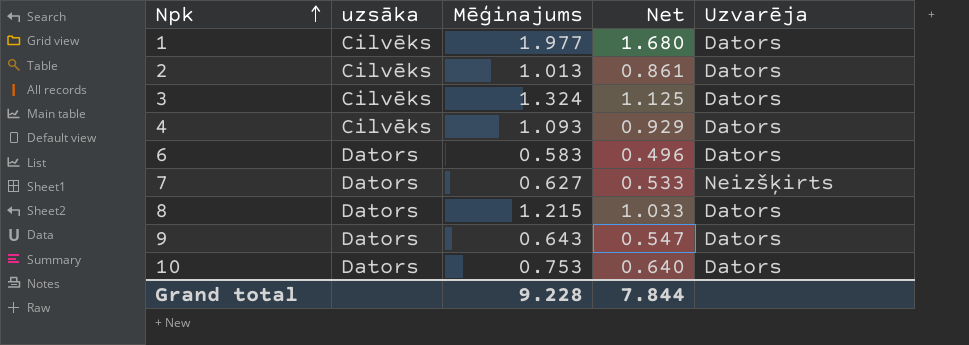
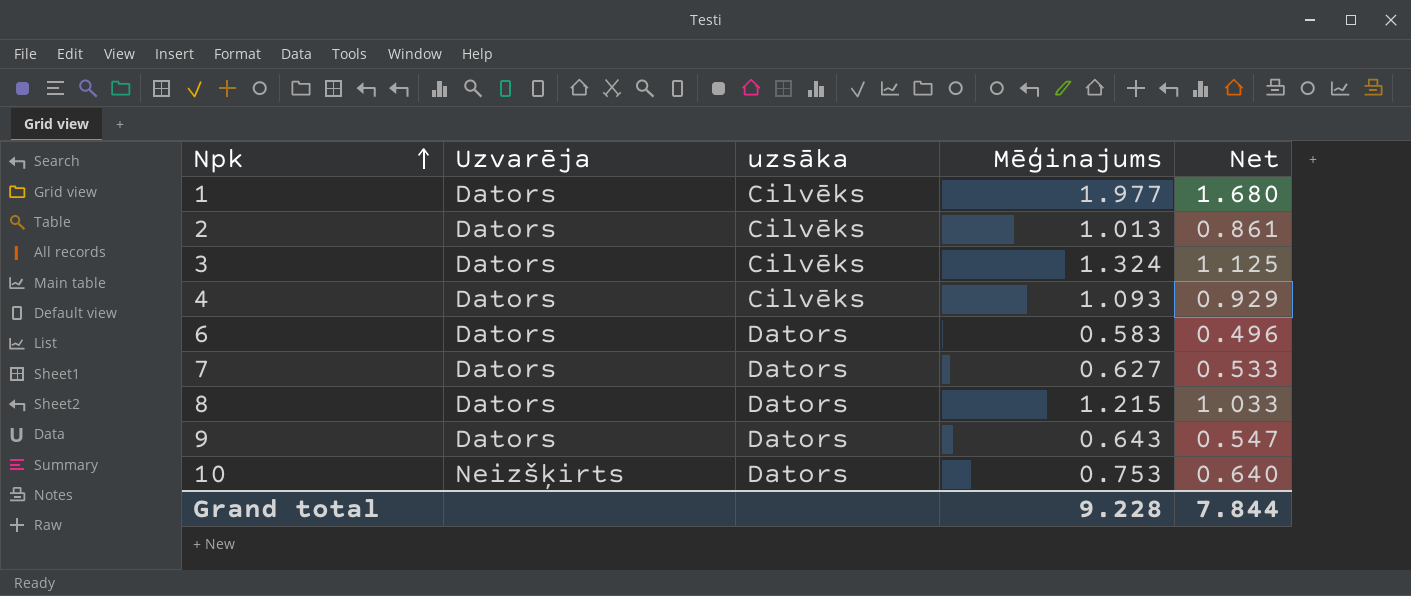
column Uzvarēja | position: 5 -> 2
7 | Uzvarēja: Neizšķirts -> Dators
10 | Uzvarēja: Dators -> Neizšķirts

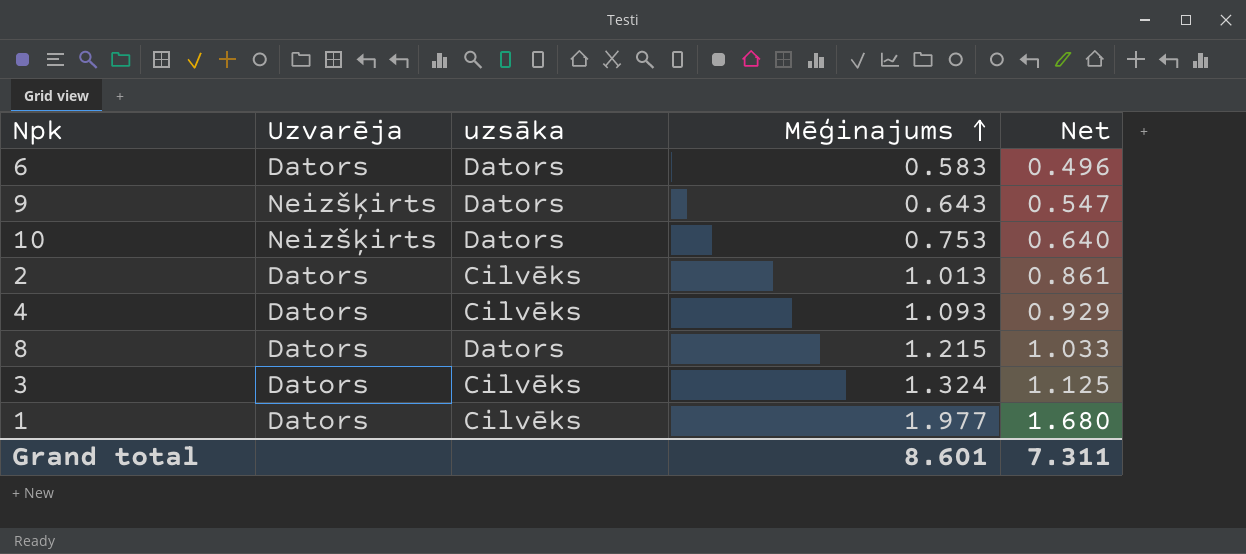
row order: Npk ascending -> Mēģinajums ascending
row 7: Dators | Dators | 0.627 | 0.533 -> none
9 | Uzvarēja: Dators -> Neizšķirts
Grand total | Mēģinajums: 9.228 -> 8.601
Grand total | Net: 7.844 -> 7.311

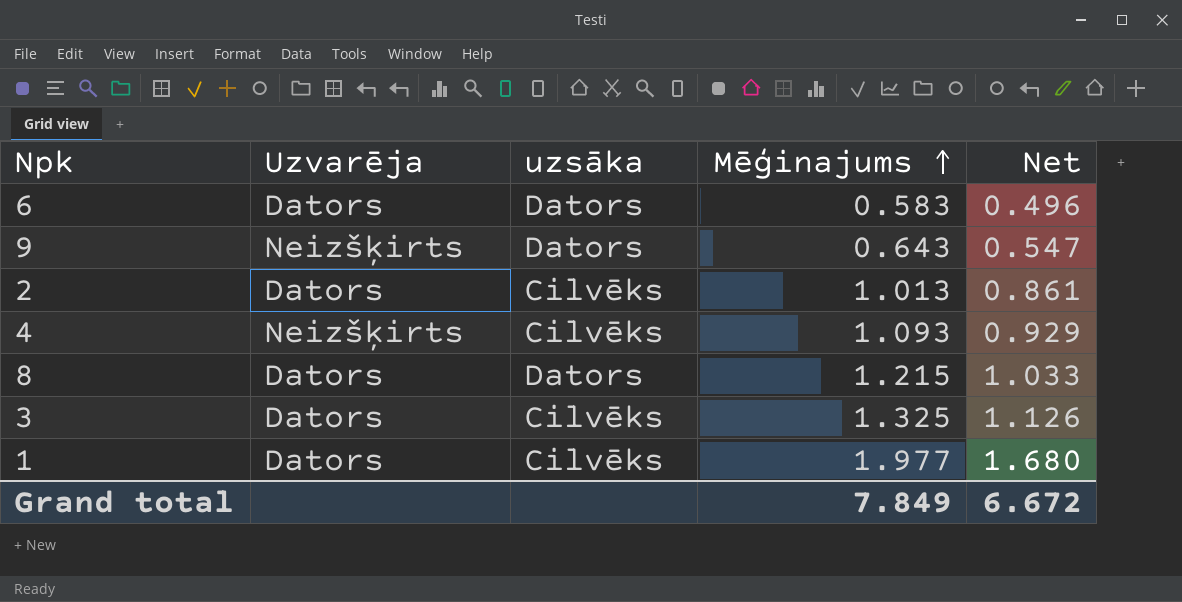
row 10: Neizšķirts | Dators | 0.753 | 0.640 -> none
4 | Uzvarēja: Dators -> Neizšķirts
3 | Mēģinajums: 1.324 -> 1.325
3 | Net: 1.125 -> 1.126
Grand total | Mēģinajums: 8.601 -> 7.849
Grand total | Net: 7.311 -> 6.672

